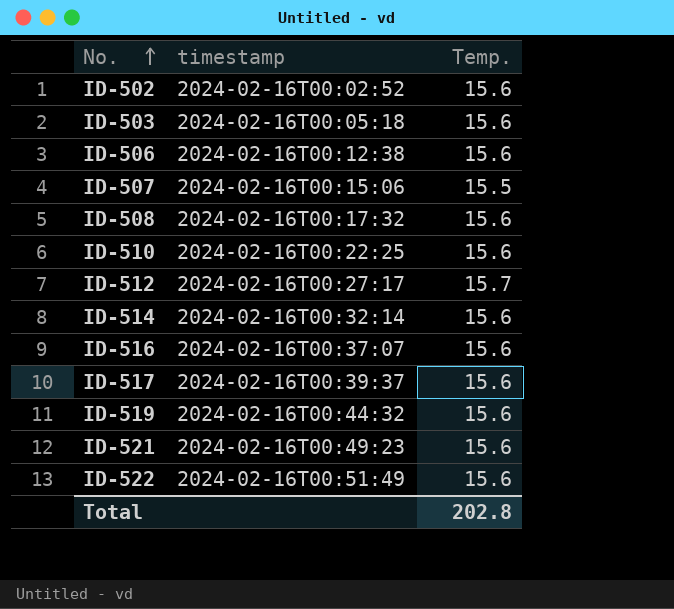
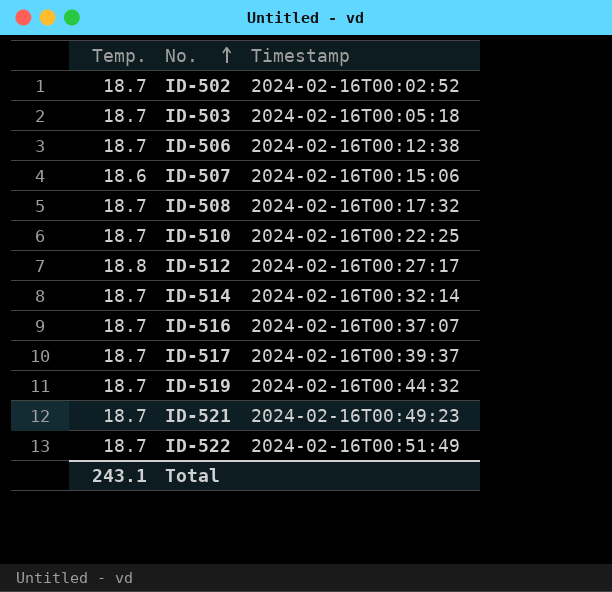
column Temp. | position: 3 -> 1
column name: timestamp -> Timestamp
ID-502 | Temp.: 15.6 -> 18.7
ID-503 | Temp.: 15.6 -> 18.7
ID-506 | Temp.: 15.6 -> 18.7
ID-507 | Temp.: 15.5 -> 18.6
ID-508 | Temp.: 15.6 -> 18.7
ID-510 | Temp.: 15.6 -> 18.7
ID-512 | Temp.: 15.7 -> 18.8
ID-514 | Temp.: 15.6 -> 18.7
ID-516 | Temp.: 15.6 -> 18.7
ID-517 | Temp.: 15.6 -> 18.7
ID-519 | Temp.: 15.6 -> 18.7
ID-521 | Temp.: 15.6 -> 18.7
ID-522 | Temp.: 15.6 -> 18.7
Total | Temp.: 202.8 -> 243.1

